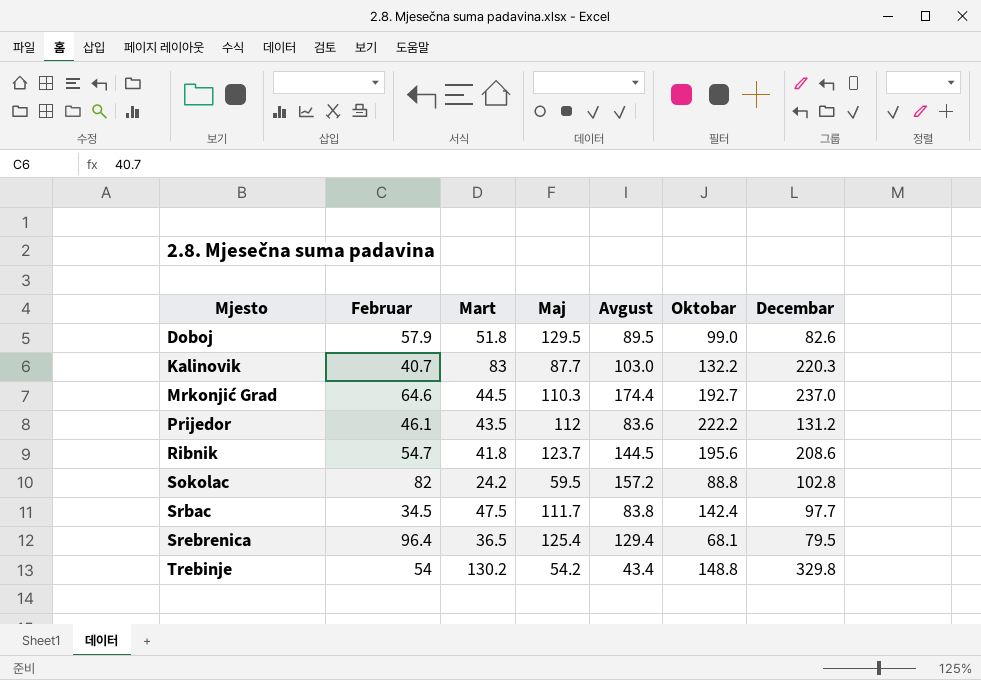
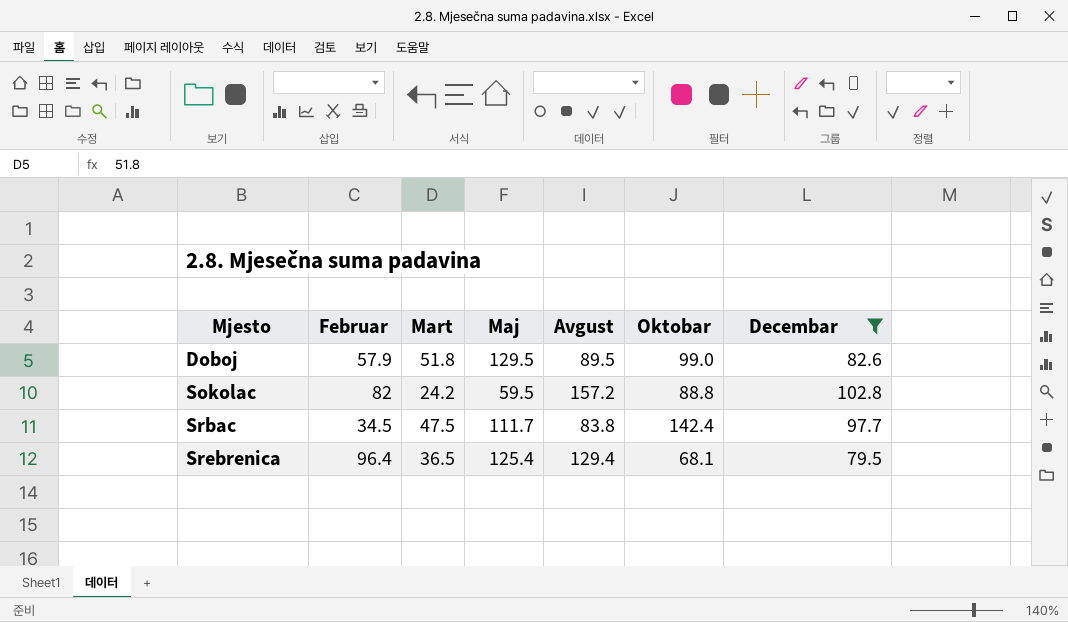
filter: none -> Decembar <= 102.8

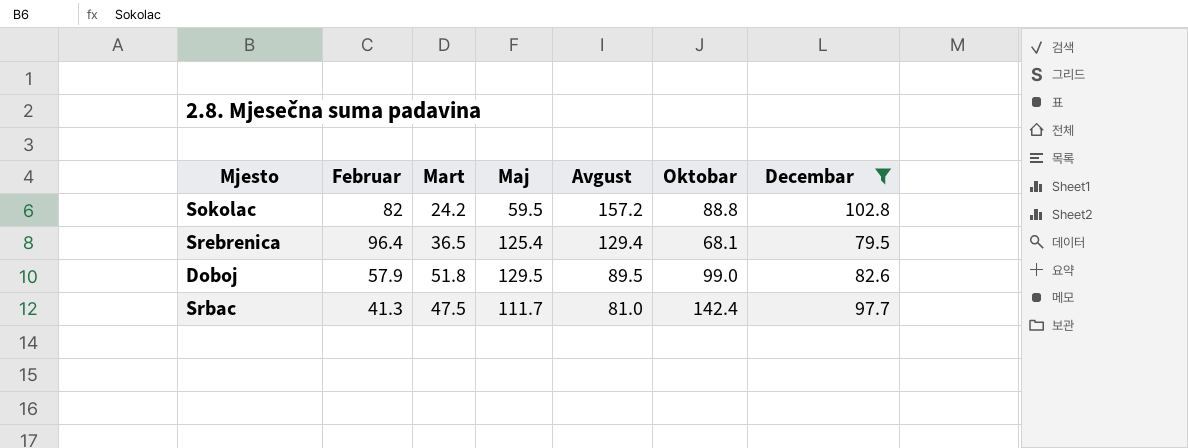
row order: Mjesto ascending -> Avgust descending
Srbac | Februar: 34.5 -> 41.3
Srbac | Avgust: 83.8 -> 81.0

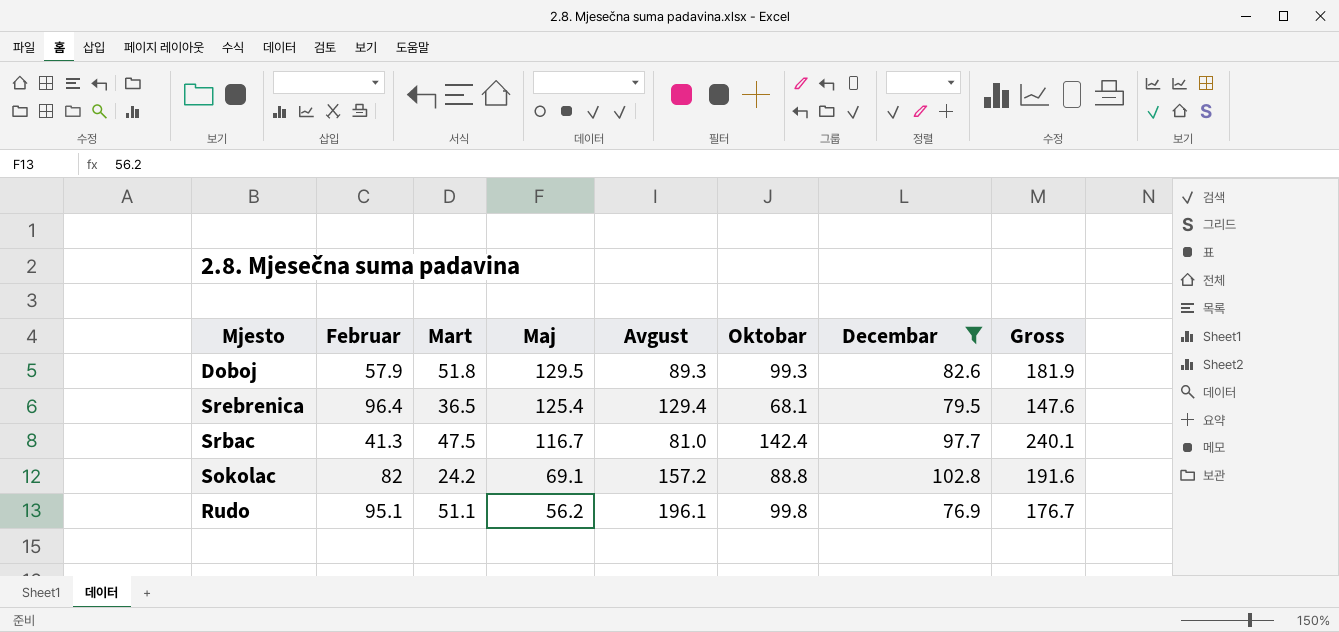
row order: Avgust descending -> Maj descending
column Gross | formula: none -> [Oktobar] + [Decembar]
Doboj | Avgust: 89.5 -> 89.3
Doboj | Oktobar: 99.0 -> 99.3
Srbac | Maj: 111.7 -> 116.7
Sokolac | Maj: 59.5 -> 69.1
row Rudo: none -> 95.1 | 51.1 | 56.2 | 196.1 | 99.8 | 76.9 | 176.7

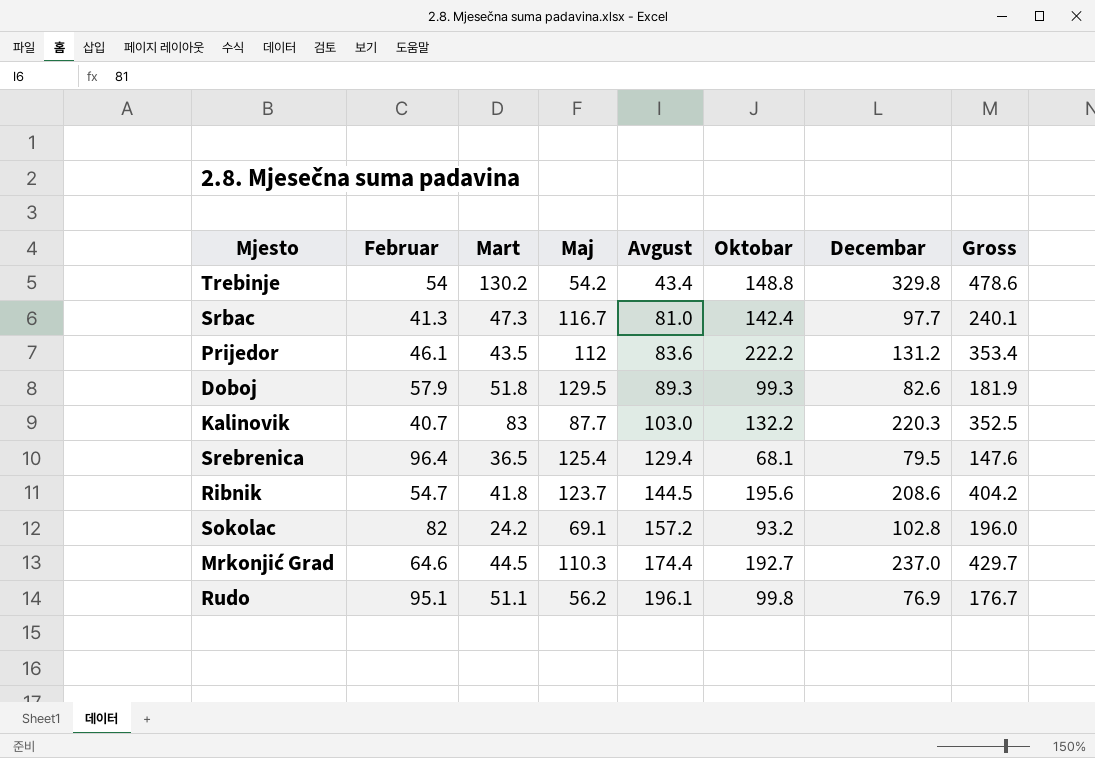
filter: Decembar <= 102.8 -> none
row order: Maj descending -> Avgust ascending
Srbac | Mart: 47.5 -> 47.3
Sokolac | Oktobar: 88.8 -> 93.2
Sokolac | Gross: 191.6 -> 196.0

